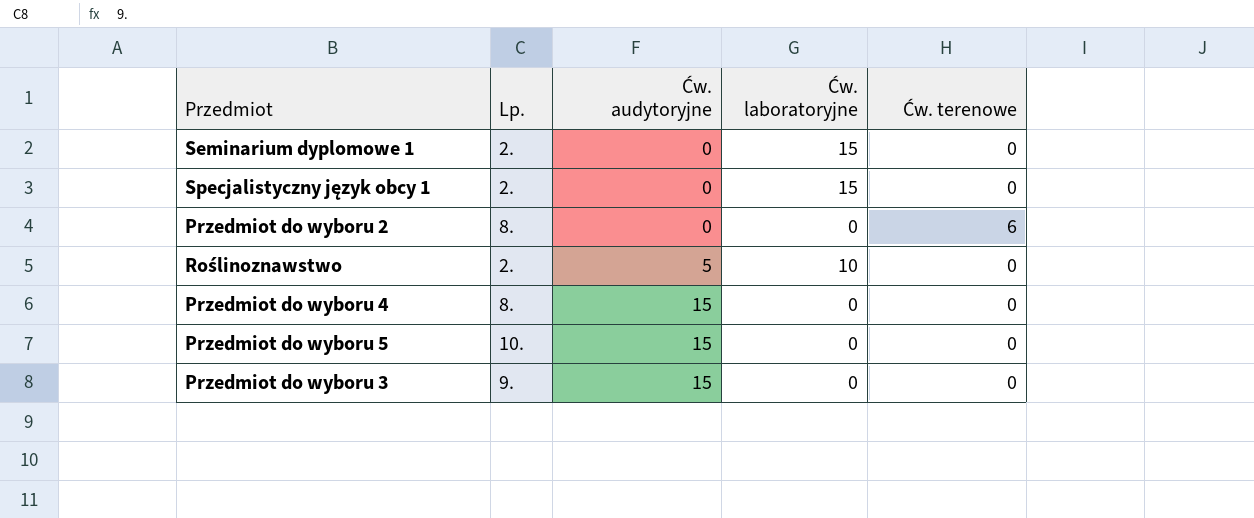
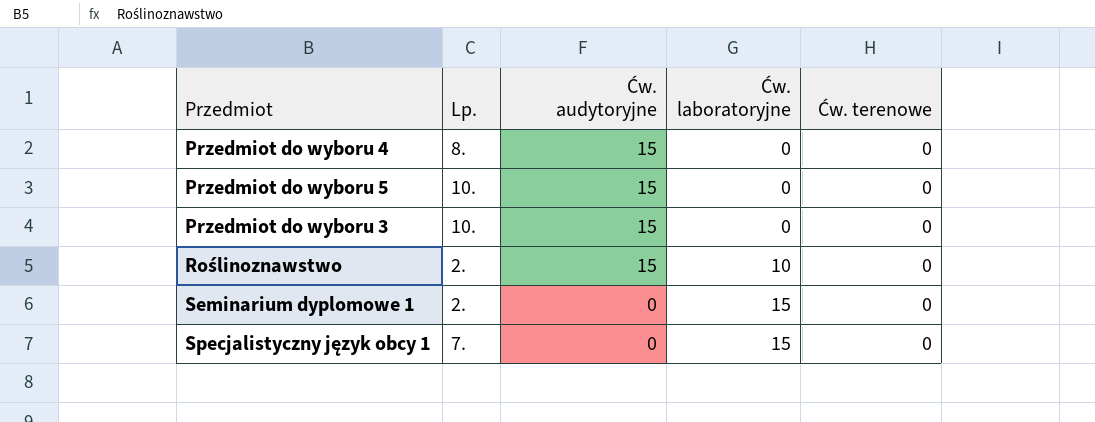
row order: Ćw. audytoryjne ascending -> Ćw. audytoryjne descending
row Przedmiot do wyboru 2: 8. | 0 | 0 | 6 -> none
Przedmiot do wyboru 3 | Lp.: 9. -> 10.
Roślinoznawstwo | Ćw. audytoryjne: 5 -> 15
Specjalistyczny język obcy 1 | Lp.: 2. -> 7.

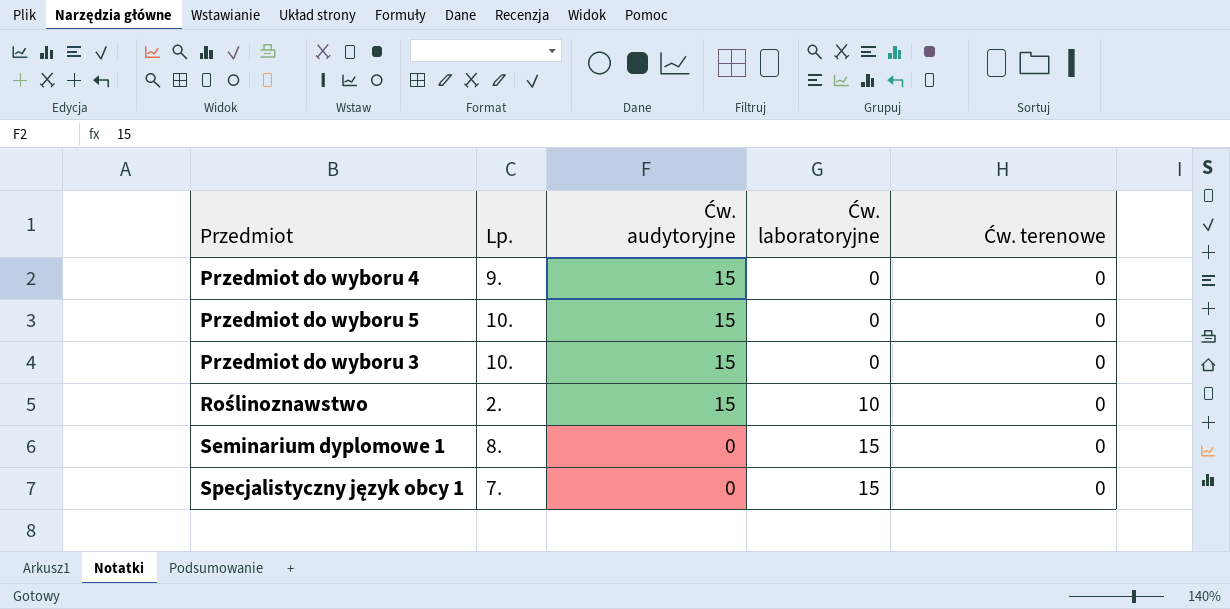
Przedmiot do wyboru 4 | Lp.: 8. -> 9.
Seminarium dyplomowe 1 | Lp.: 2. -> 8.

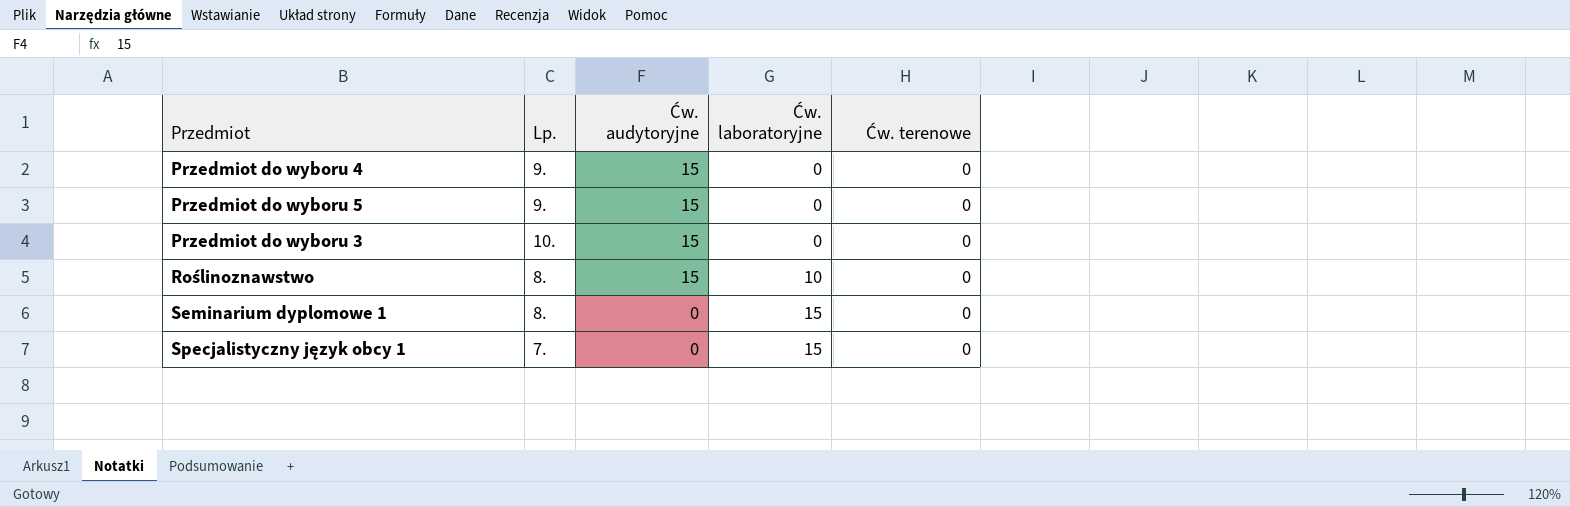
Przedmiot do wyboru 5 | Lp.: 10. -> 9.
Roślinoznawstwo | Lp.: 2. -> 8.

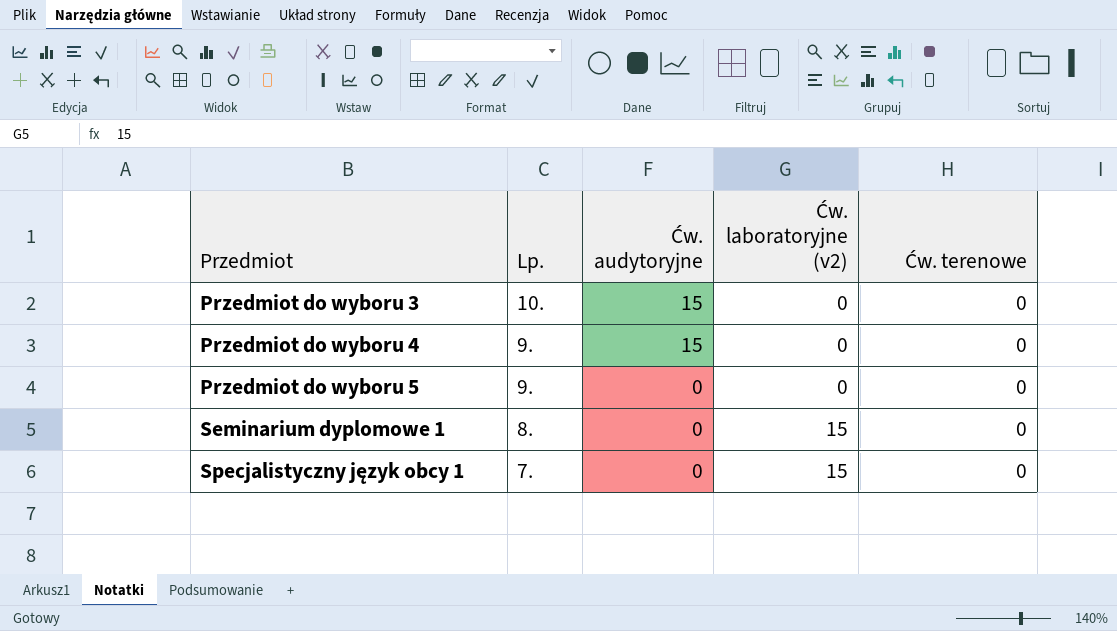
row order: Ćw. audytoryjne descending -> Przedmiot ascending
column name: Ćw. laboratoryjne -> Ćw. laboratoryjne (v2)
row Roślinoznawstwo: 8. | 15 | 10 | 0 -> none
Przedmiot do wyboru 5 | Ćw. audytoryjne: 15 -> 0

